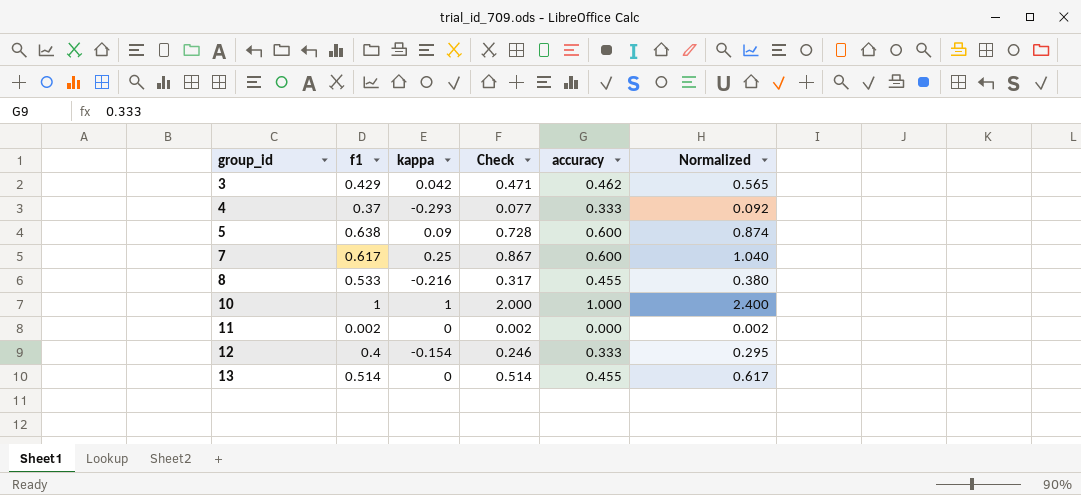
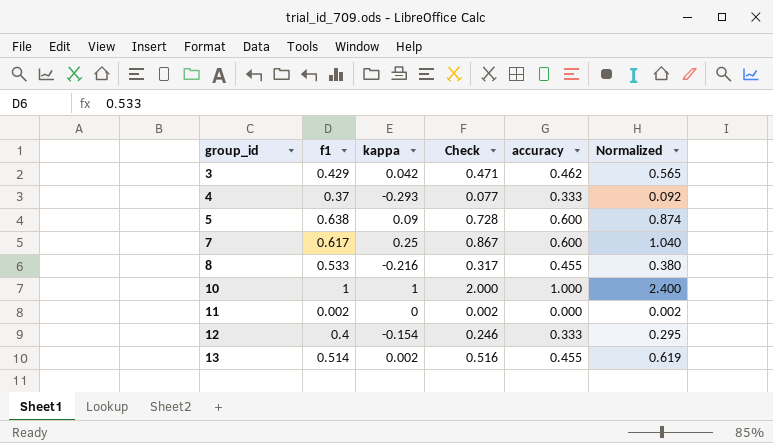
13 | kappa: 0 -> 0.002
13 | Check: 0.514 -> 0.516
13 | Normalized: 0.617 -> 0.619

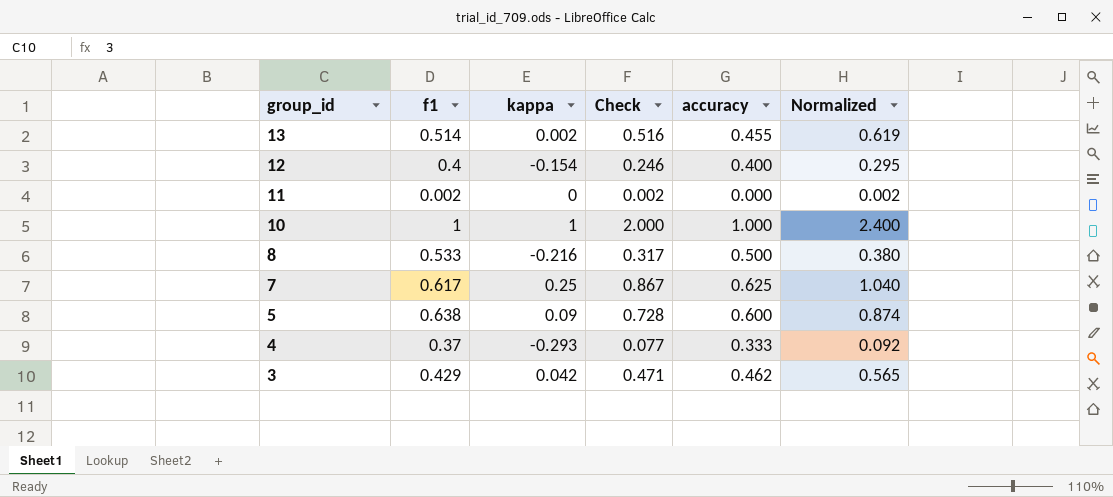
row order: group_id ascending -> group_id descending
12 | accuracy: 0.333 -> 0.400
8 | accuracy: 0.455 -> 0.500
7 | accuracy: 0.600 -> 0.625

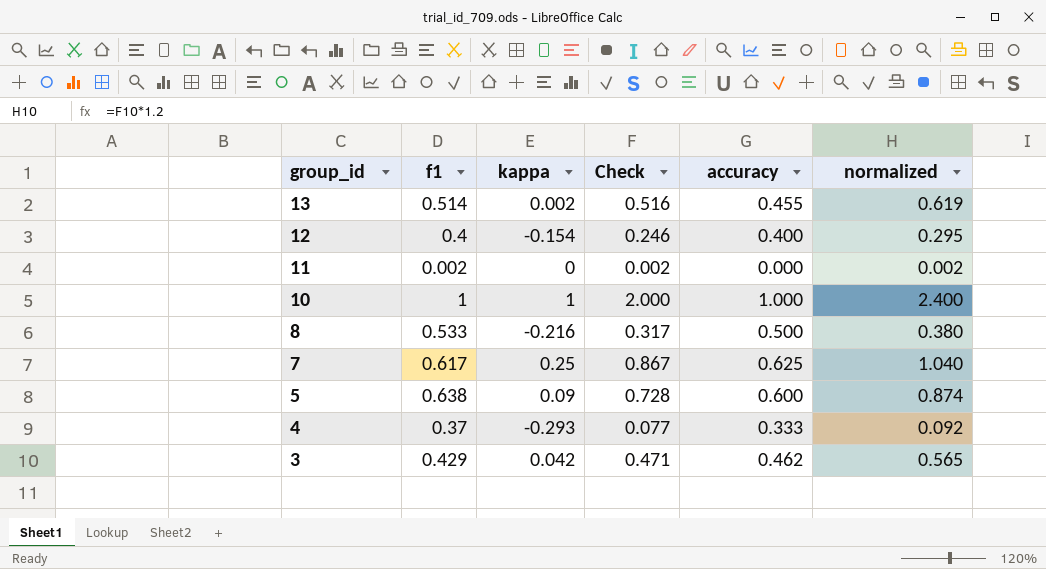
column name: Normalized -> normalized

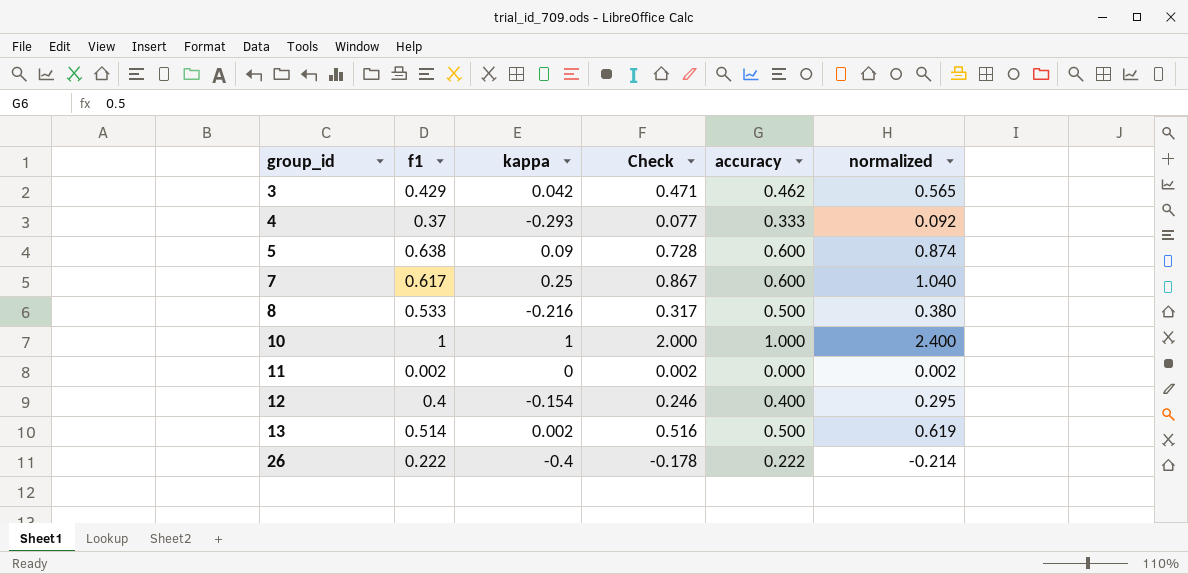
row order: group_id descending -> group_id ascending
7 | accuracy: 0.625 -> 0.600
13 | accuracy: 0.455 -> 0.500
row 26: none -> 0.222 | -0.4 | -0.178 | 0.222 | -0.214

